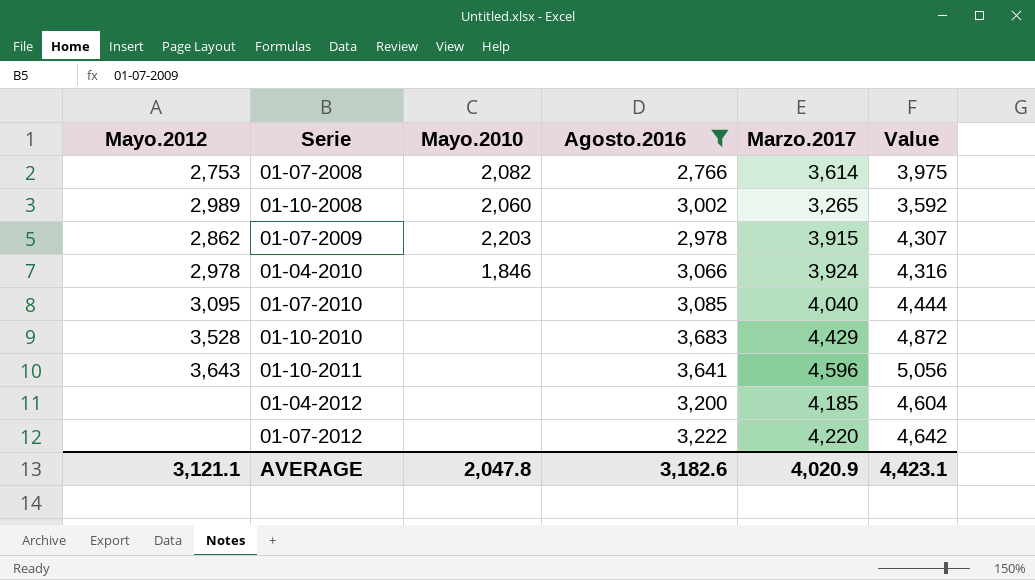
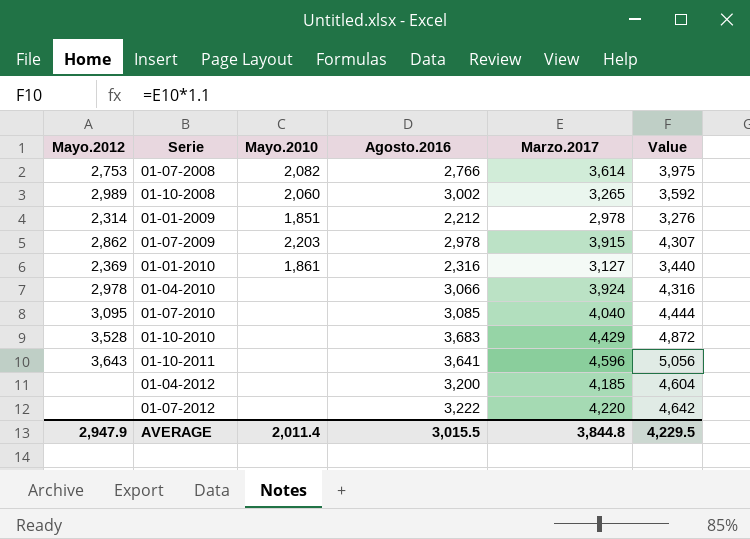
filter: Agosto.2016 >= 2,766 -> none
01-04-2010 | Mayo.2010: 1,846 -> none
AVERAGE | Mayo.2012: 3,121.1 -> 2,947.9
AVERAGE | Mayo.2010: 2,047.8 -> 2,011.4
AVERAGE | Agosto.2016: 3,182.6 -> 3,015.5
AVERAGE | Marzo.2017: 4,020.9 -> 3,844.8
AVERAGE | Value: 4,423.1 -> 4,229.5

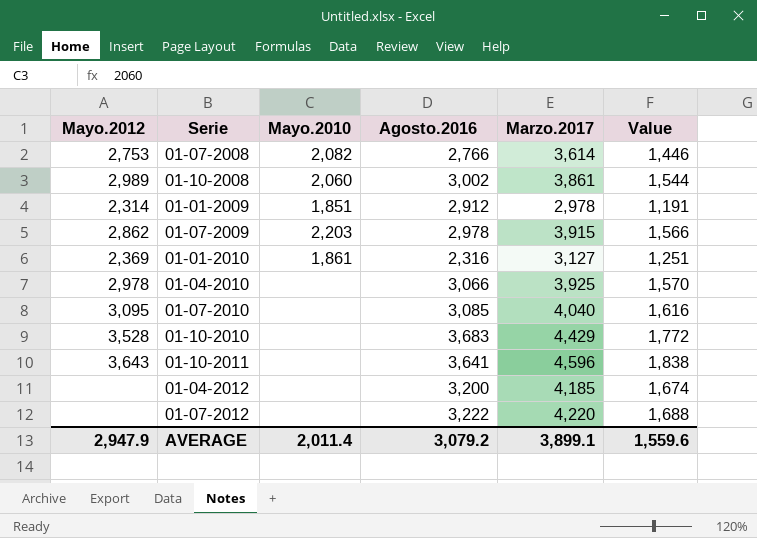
column Value | formula: [Marzo.2017] * 1.1 -> [Marzo.2017] * 0.4
01-10-2008 | Marzo.2017: 3,265 -> 3,861
01-01-2009 | Agosto.2016: 2,212 -> 2,912
01-04-2010 | Marzo.2017: 3,924 -> 3,925
AVERAGE | Agosto.2016: 3,015.5 -> 3,079.2
AVERAGE | Marzo.2017: 3,844.8 -> 3,899.1
AVERAGE | Value: 4,229.5 -> 1,559.6

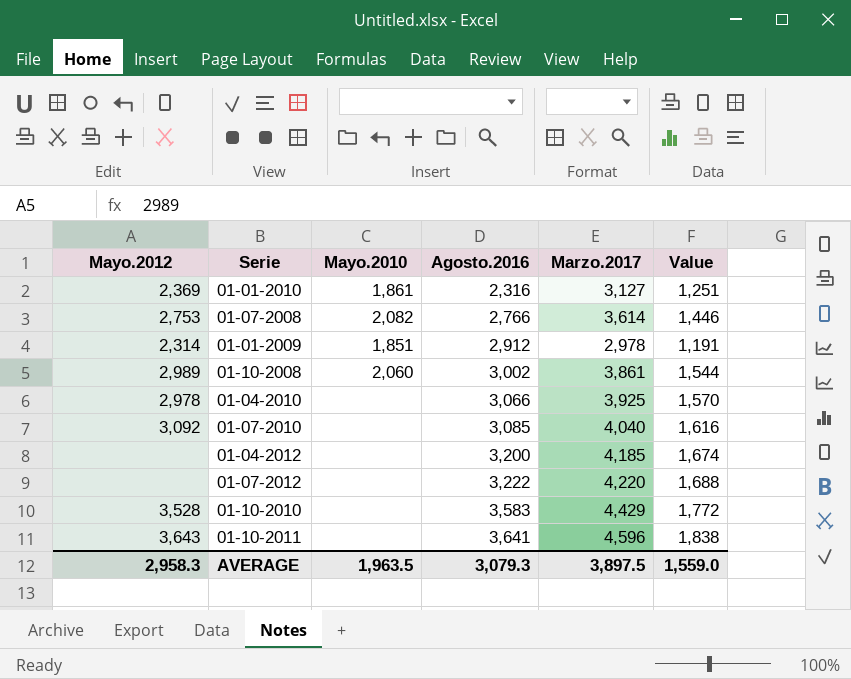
row order: none -> Agosto.2016 ascending
row 01-07-2009: 2,862 | 2,203 | 2,978 | 3,915 | 1,566 -> none
01-07-2010 | Mayo.2012: 3,095 -> 3,092
01-10-2010 | Agosto.2016: 3,683 -> 3,583
AVERAGE | Mayo.2012: 2,947.9 -> 2,958.3
AVERAGE | Mayo.2010: 2,011.4 -> 1,963.5
AVERAGE | Agosto.2016: 3,079.2 -> 3,079.3
AVERAGE | Marzo.2017: 3,899.1 -> 3,897.5
AVERAGE | Value: 1,559.6 -> 1,559.0

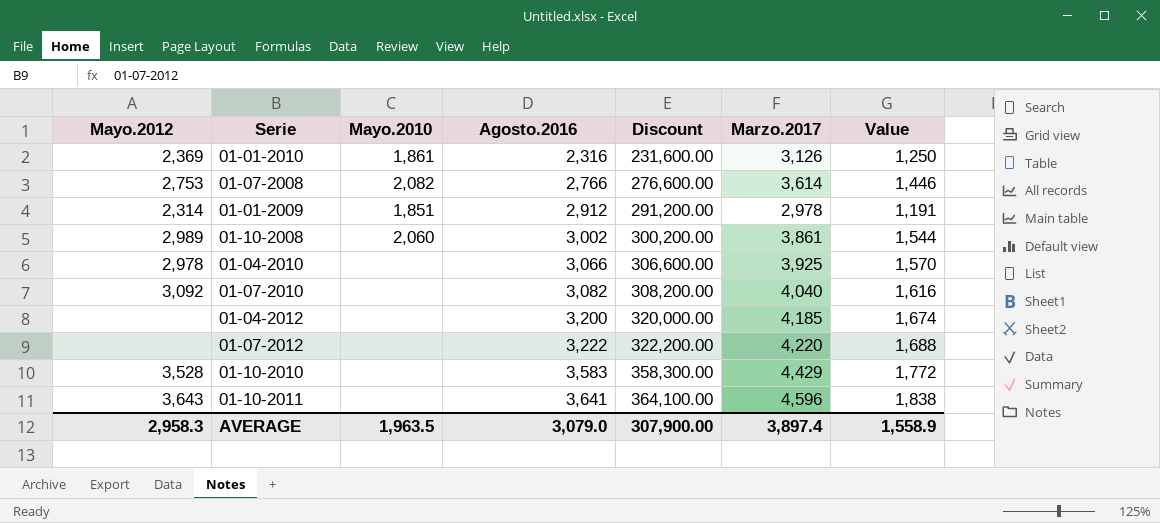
column Discount | formula: none -> [Agosto.2016] * 100
01-01-2010 | Marzo.2017: 3,127 -> 3,126
01-01-2010 | Value: 1,251 -> 1,250
01-07-2010 | Agosto.2016: 3,085 -> 3,082
AVERAGE | Agosto.2016: 3,079.3 -> 3,079.0
AVERAGE | Marzo.2017: 3,897.5 -> 3,897.4
AVERAGE | Value: 1,559.0 -> 1,558.9

